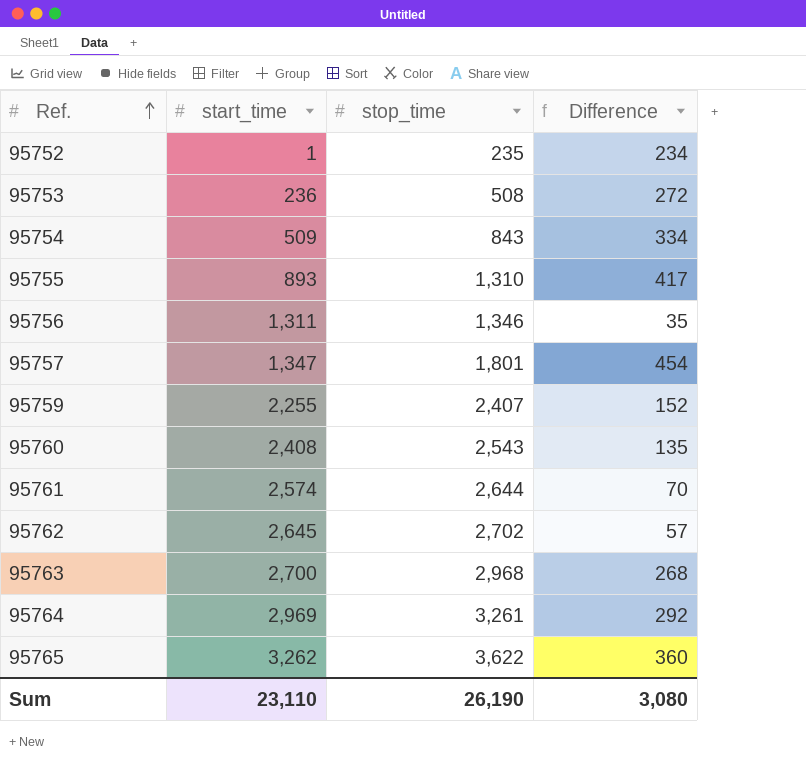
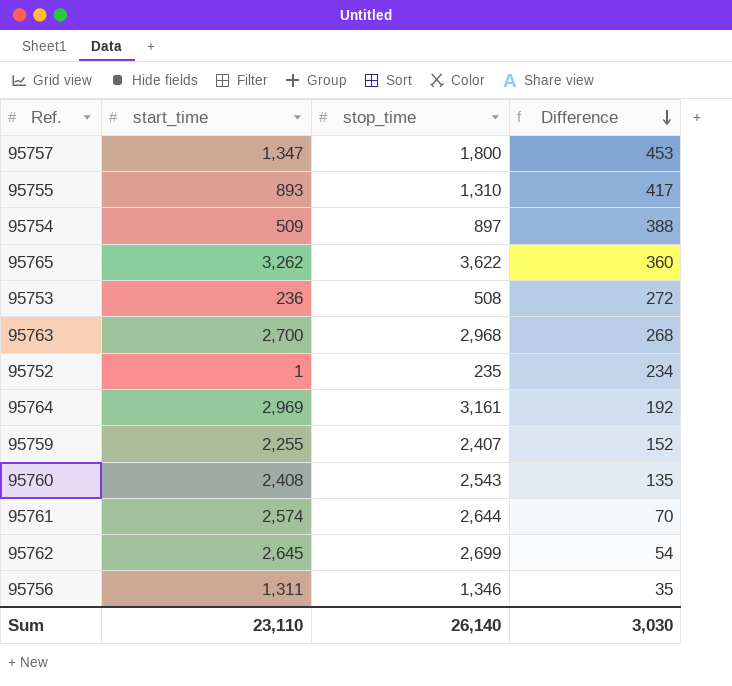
row order: Ref. ascending -> Difference descending
95757 | stop_time: 1,801 -> 1,800
95757 | Difference: 454 -> 453
95754 | stop_time: 843 -> 897
95754 | Difference: 334 -> 388
95764 | stop_time: 3,261 -> 3,161
95764 | Difference: 292 -> 192
95762 | stop_time: 2,702 -> 2,699
95762 | Difference: 57 -> 54
Sum | stop_time: 26,190 -> 26,140
Sum | Difference: 3,080 -> 3,030

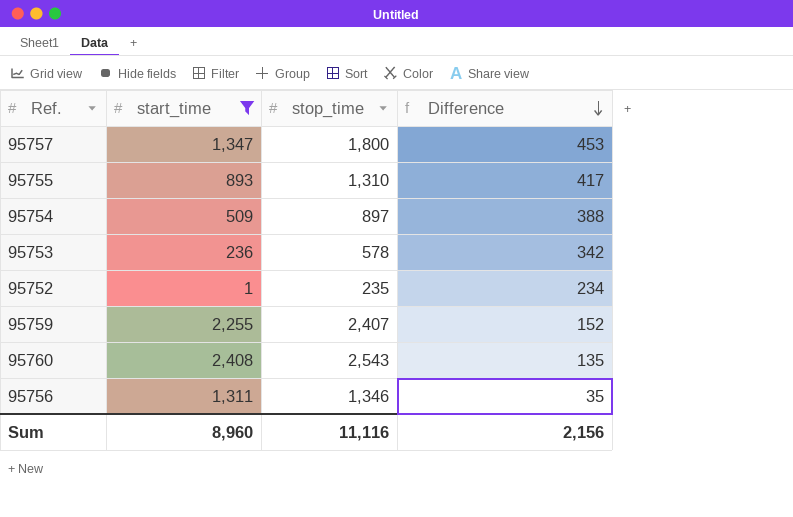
filter: none -> start_time <= 2,408
95753 | stop_time: 508 -> 578
95753 | Difference: 272 -> 342
Sum | start_time: 23,110 -> 8,960
Sum | stop_time: 26,140 -> 11,116
Sum | Difference: 3,030 -> 2,156

